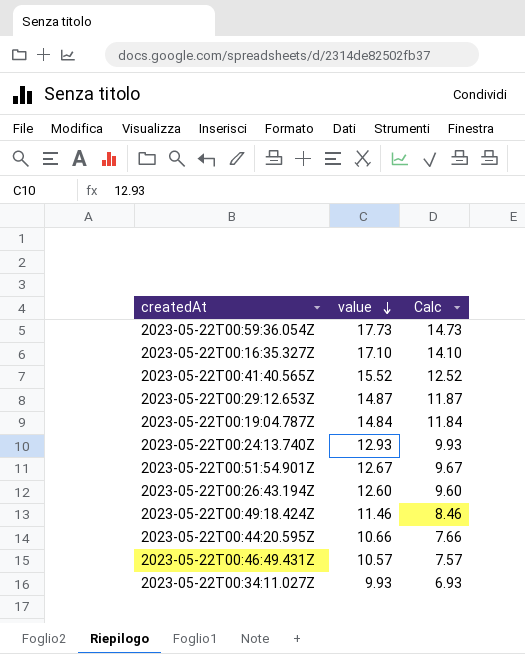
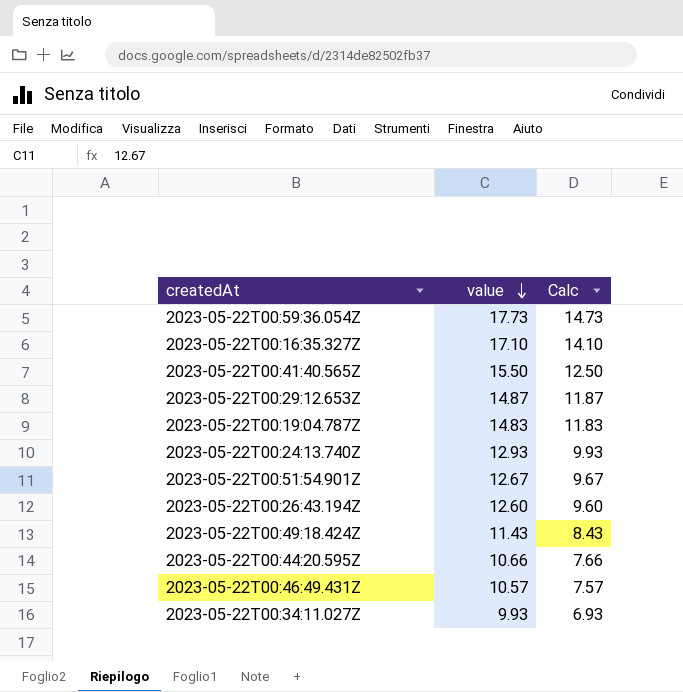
2023-05-22T00:41:40.565Z | value: 15.52 -> 15.50
2023-05-22T00:41:40.565Z | Calc: 12.52 -> 12.50
2023-05-22T00:19:04.787Z | value: 14.84 -> 14.83
2023-05-22T00:19:04.787Z | Calc: 11.84 -> 11.83
2023-05-22T00:49:18.424Z | value: 11.46 -> 11.43
2023-05-22T00:49:18.424Z | Calc: 8.46 -> 8.43

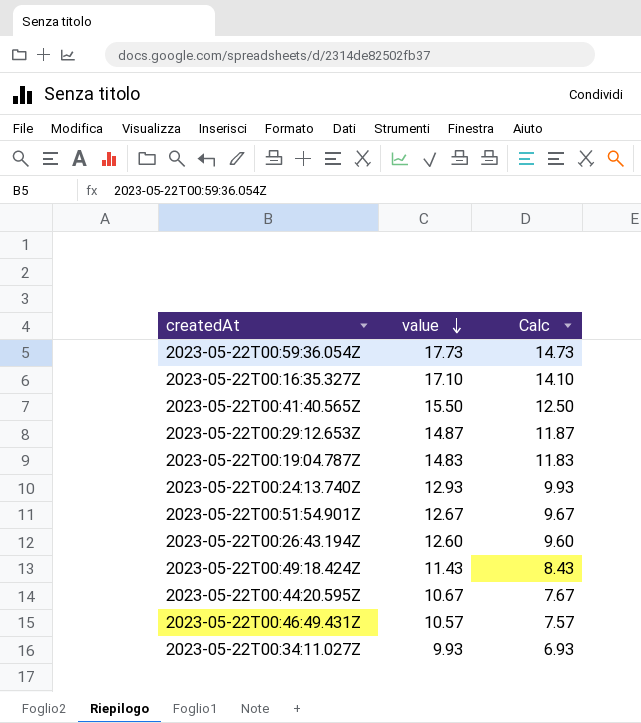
2023-05-22T00:44:20.595Z | value: 10.66 -> 10.67
2023-05-22T00:44:20.595Z | Calc: 7.66 -> 7.67

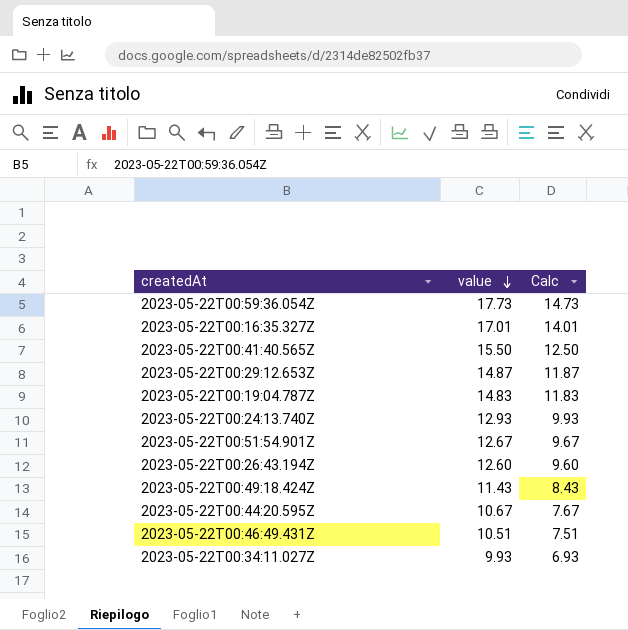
2023-05-22T00:16:35.327Z | value: 17.10 -> 17.01
2023-05-22T00:16:35.327Z | Calc: 14.10 -> 14.01
2023-05-22T00:46:49.431Z | value: 10.57 -> 10.51
2023-05-22T00:46:49.431Z | Calc: 7.57 -> 7.51

